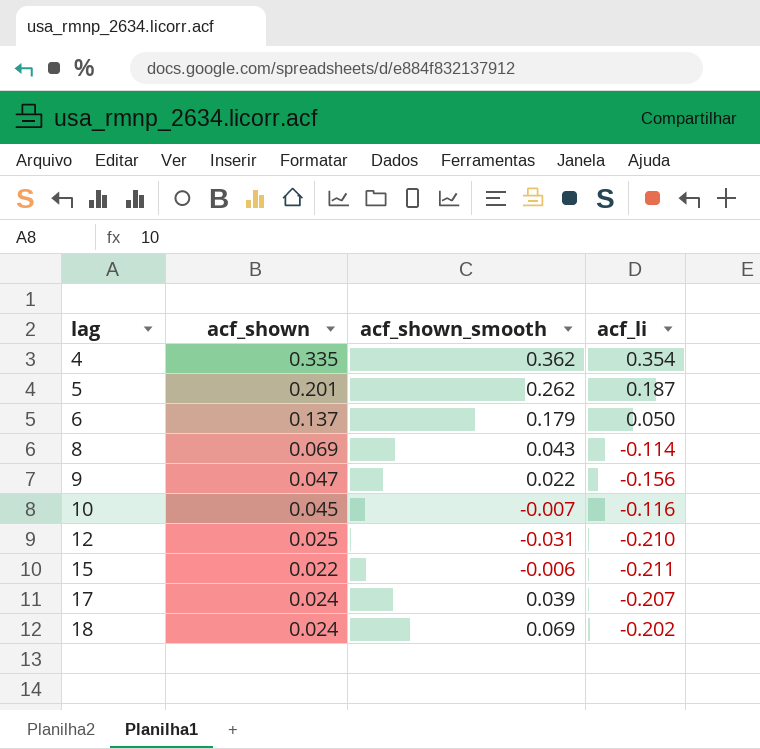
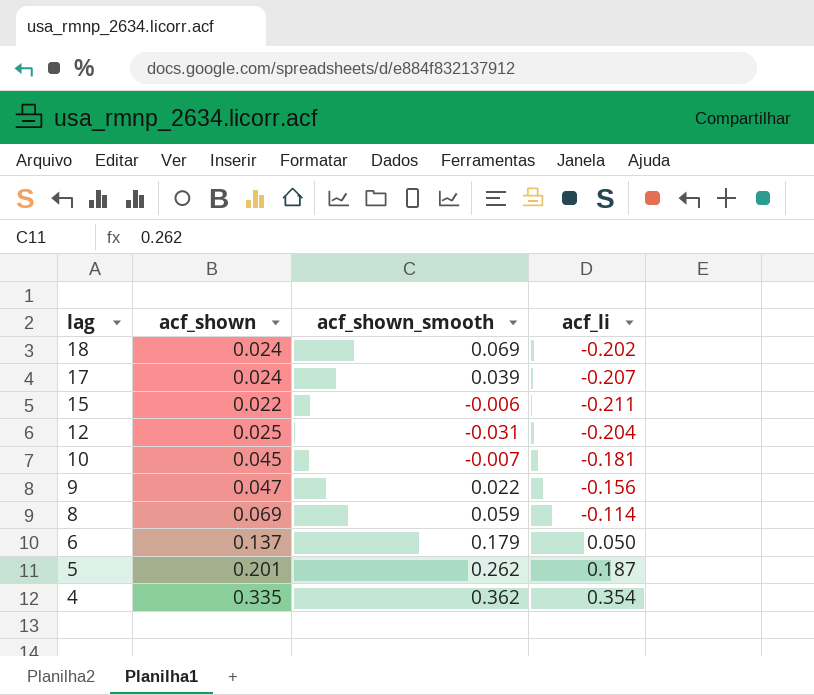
row order: lag ascending -> lag descending
12 | acf_li: -0.210 -> -0.204
10 | acf_li: -0.116 -> -0.181
8 | acf_shown_smooth: 0.043 -> 0.059

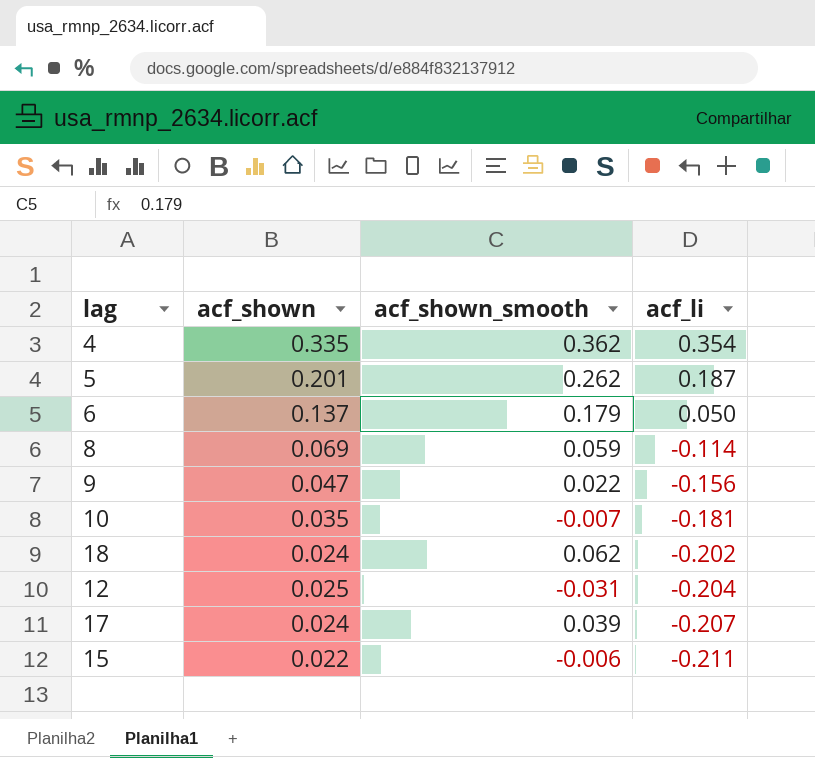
row order: lag descending -> acf_li descending
10 | acf_shown: 0.045 -> 0.035
18 | acf_shown_smooth: 0.069 -> 0.062

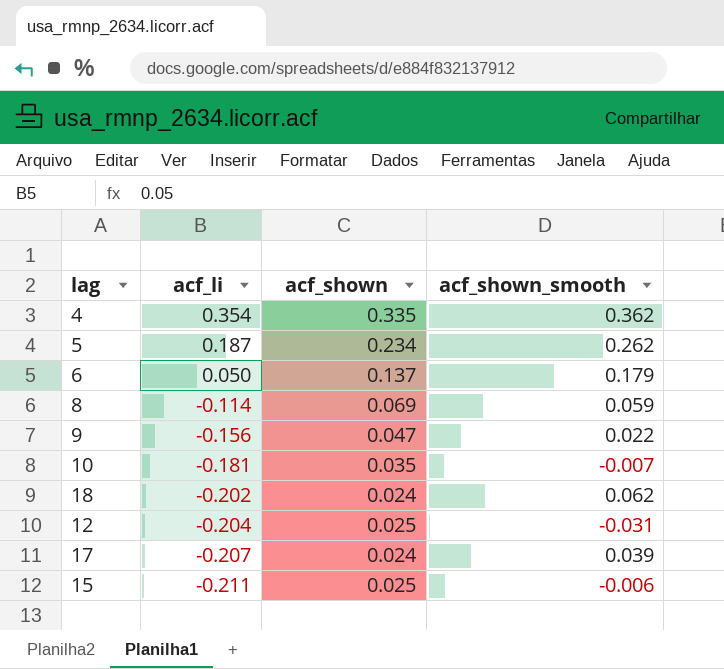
column acf_li | position: 4 -> 2
5 | acf_shown: 0.201 -> 0.234
15 | acf_shown: 0.022 -> 0.025

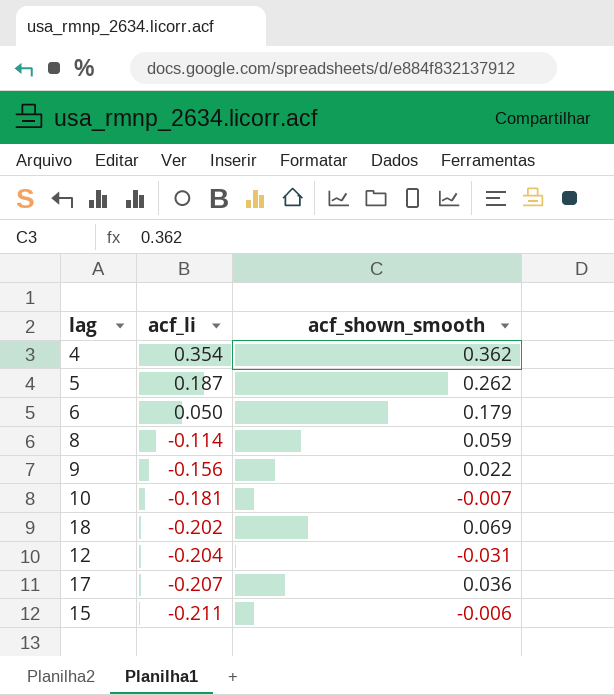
column acf_shown | position: 3 -> none
18 | acf_shown_smooth: 0.062 -> 0.069
17 | acf_shown_smooth: 0.039 -> 0.036

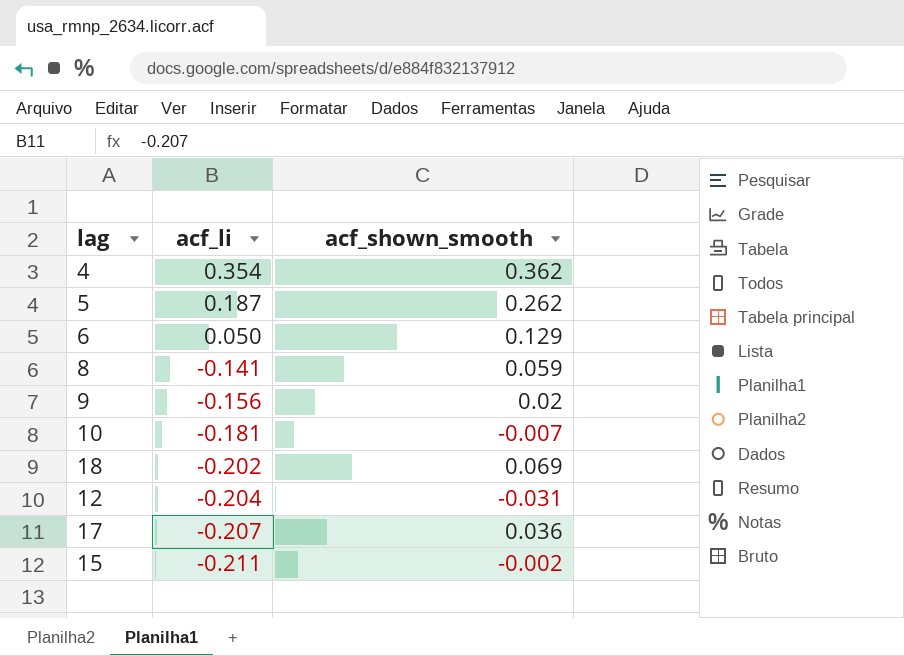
6 | acf_shown_smooth: 0.179 -> 0.129
8 | acf_li: -0.114 -> -0.141
9 | acf_shown_smooth: 0.022 -> 0.02
15 | acf_shown_smooth: -0.006 -> -0.002

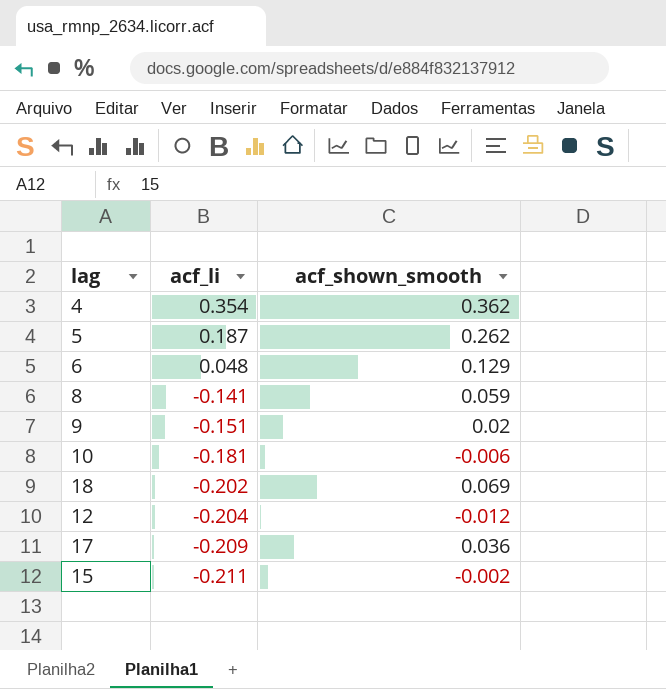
6 | acf_li: 0.050 -> 0.048
9 | acf_li: -0.156 -> -0.151
10 | acf_shown_smooth: -0.007 -> -0.006
12 | acf_shown_smooth: -0.031 -> -0.012
17 | acf_li: -0.207 -> -0.209

